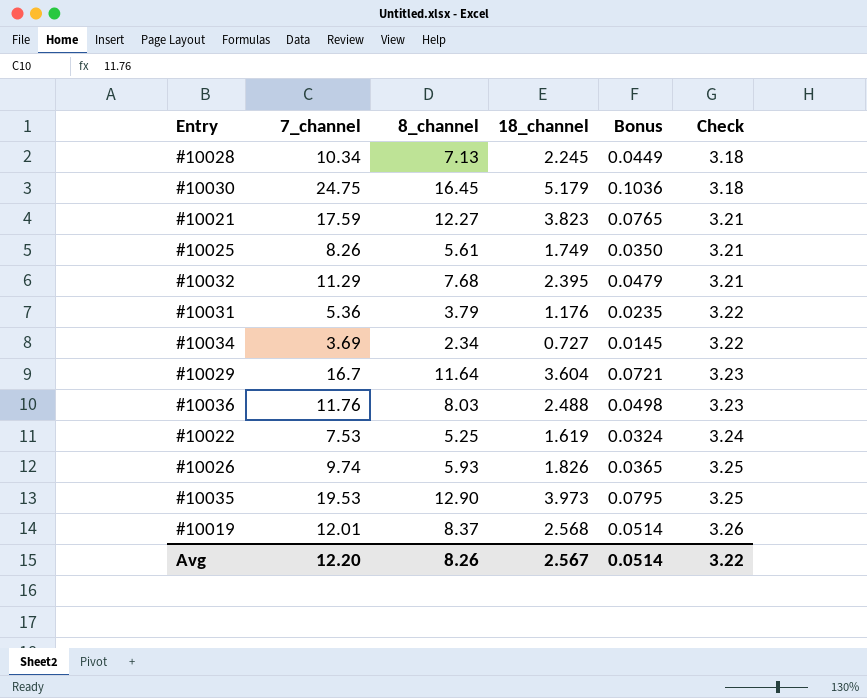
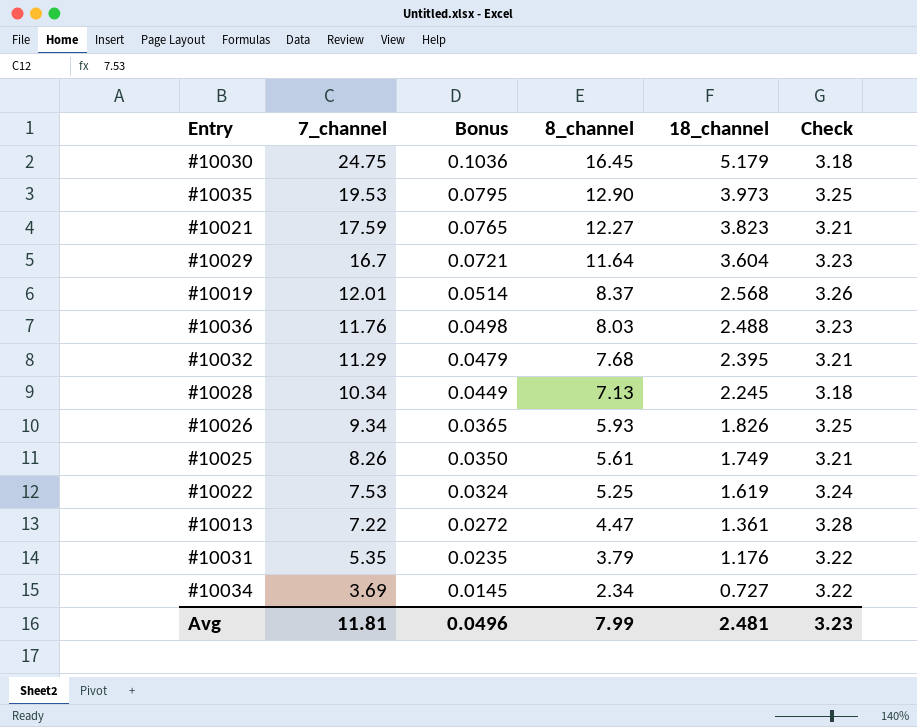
row order: Check ascending -> 7_channel descending
column Bonus | position: 5 -> 3
#10026 | 7_channel: 9.74 -> 9.34
row #10013: none -> 7.22 | 0.0272 | 4.47 | 1.361 | 3.28
#10031 | 7_channel: 5.36 -> 5.35
Avg | 7_channel: 12.20 -> 11.81
Avg | Bonus: 0.0514 -> 0.0496
Avg | 8_channel: 8.26 -> 7.99
Avg | 18_channel: 2.567 -> 2.481
Avg | Check: 3.22 -> 3.23

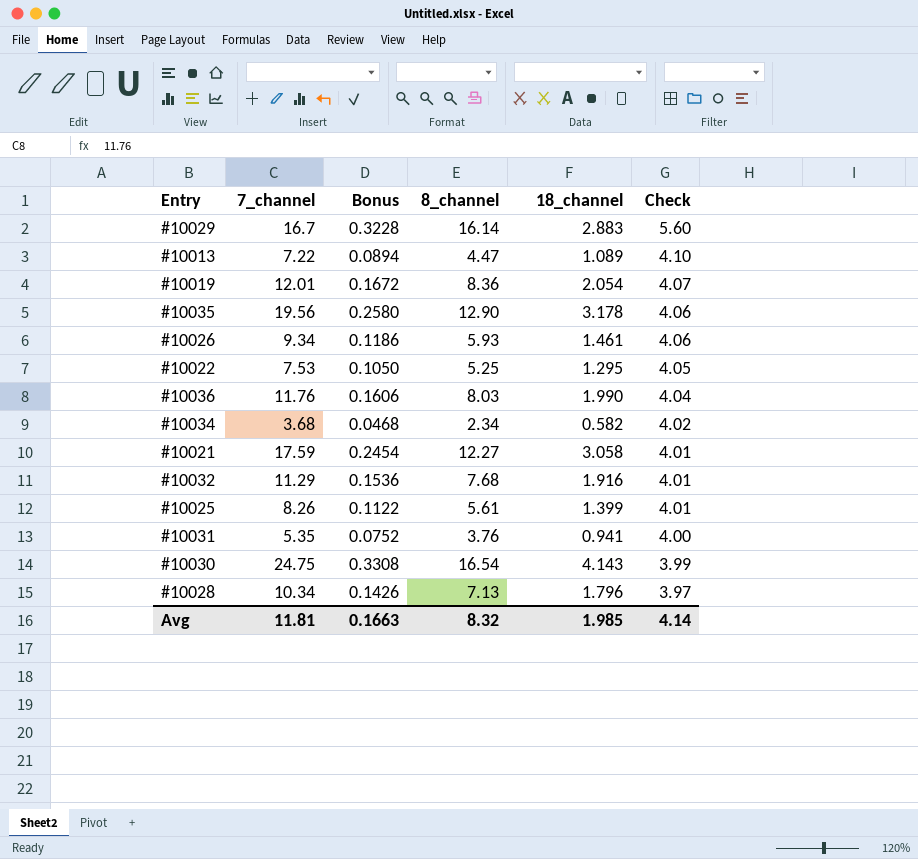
row order: 7_channel descending -> Check descending
column Bonus | formula: [18_channel] * 0.02 -> [8_channel] * 0.02
#10029 | 8_channel: 11.64 -> 16.14
#10029 | 18_channel: 3.604 -> 2.883
#10029 | Check: 3.23 -> 5.60
#10013 | 18_channel: 1.361 -> 1.089
#10013 | Check: 3.28 -> 4.10
#10019 | 8_channel: 8.37 -> 8.36
#10019 | 18_channel: 2.568 -> 2.054
#10019 | Check: 3.26 -> 4.07
#10035 | 7_channel: 19.53 -> 19.56
#10035 | 18_channel: 3.973 -> 3.178
#10035 | Check: 3.25 -> 4.06
#10026 | 18_channel: 1.826 -> 1.461
#10026 | Check: 3.25 -> 4.06
#10022 | 18_channel: 1.619 -> 1.295
#10022 | Check: 3.24 -> 4.05
#10036 | 18_channel: 2.488 -> 1.990
#10036 | Check: 3.23 -> 4.04
#10034 | 7_channel: 3.69 -> 3.68
#10034 | 18_channel: 0.727 -> 0.582
#10034 | Check: 3.22 -> 4.02
#10021 | 18_channel: 3.823 -> 3.058
#10021 | Check: 3.21 -> 4.01
#10032 | 18_channel: 2.395 -> 1.916
#10032 | Check: 3.21 -> 4.01
#10025 | 18_channel: 1.749 -> 1.399
#10025 | Check: 3.21 -> 4.01
#10031 | 8_channel: 3.79 -> 3.76
#10031 | 18_channel: 1.176 -> 0.941
#10031 | Check: 3.22 -> 4.00
#10030 | 8_channel: 16.45 -> 16.54
#10030 | 18_channel: 5.179 -> 4.143
#10030 | Check: 3.18 -> 3.99
#10028 | 18_channel: 2.245 -> 1.796
#10028 | Check: 3.18 -> 3.97
Avg | Bonus: 0.0496 -> 0.1663
Avg | 8_channel: 7.99 -> 8.32
Avg | 18_channel: 2.481 -> 1.985
Avg | Check: 3.23 -> 4.14

